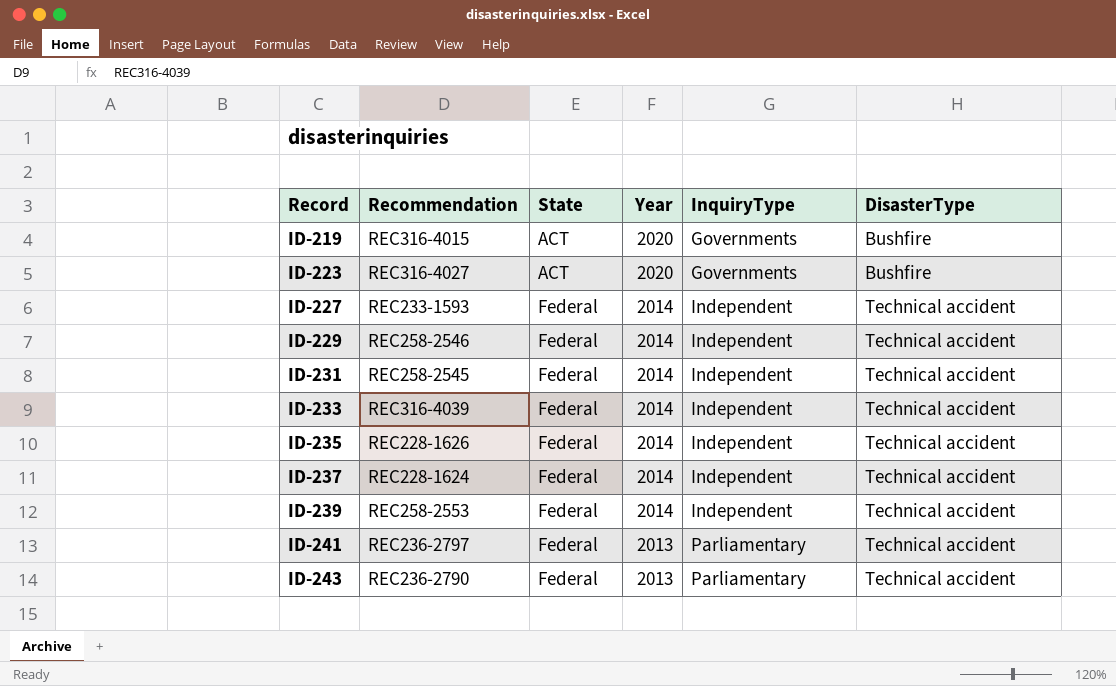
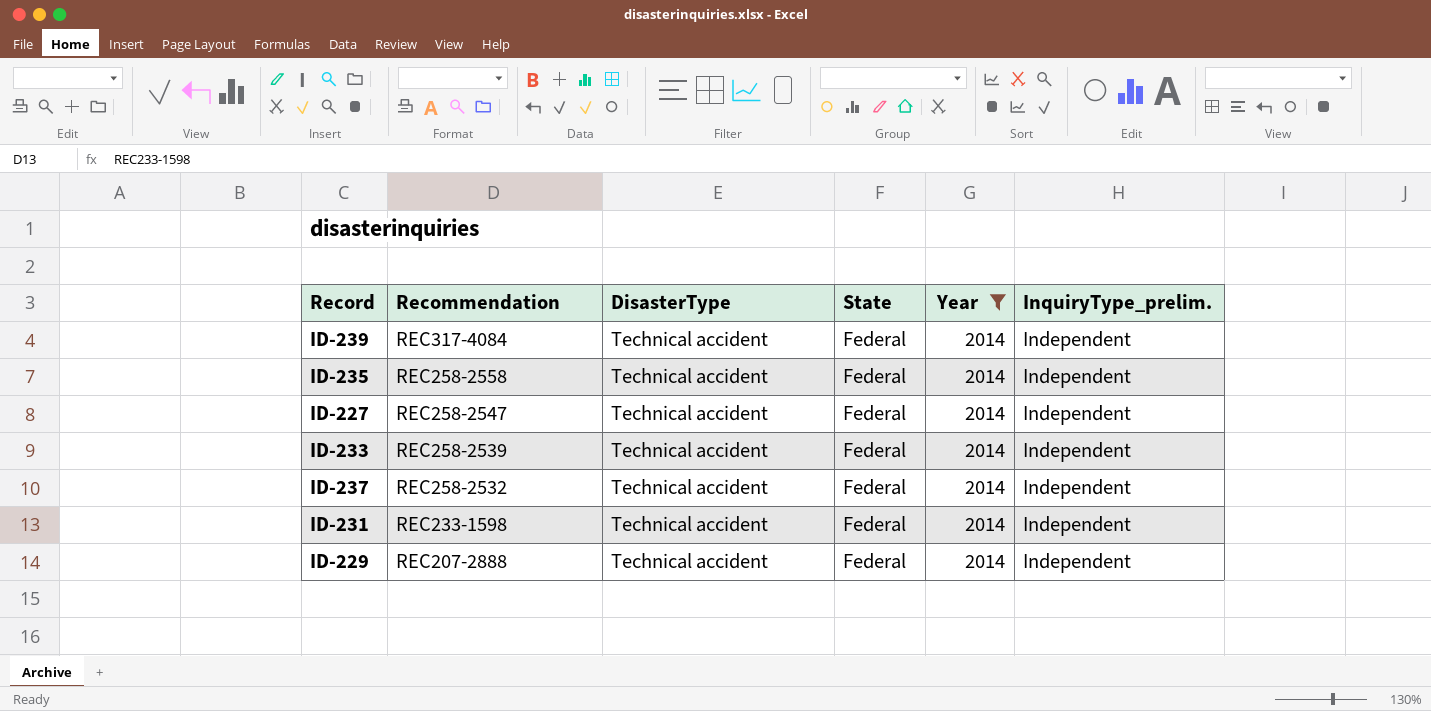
filter: none -> Year = 2014
row order: Record ascending -> Recommendation descending
column DisasterType | position: 6 -> 3
column name: InquiryType -> InquiryType_prelim.
ID-239 | Recommendation: REC258-2553 -> REC317-4084
ID-235 | Recommendation: REC228-1626 -> REC258-2558
ID-227 | Recommendation: REC233-1593 -> REC258-2547
ID-233 | Recommendation: REC316-4039 -> REC258-2539
ID-237 | Recommendation: REC228-1624 -> REC258-2532
ID-231 | Recommendation: REC258-2545 -> REC233-1598
ID-229 | Recommendation: REC258-2546 -> REC207-2888

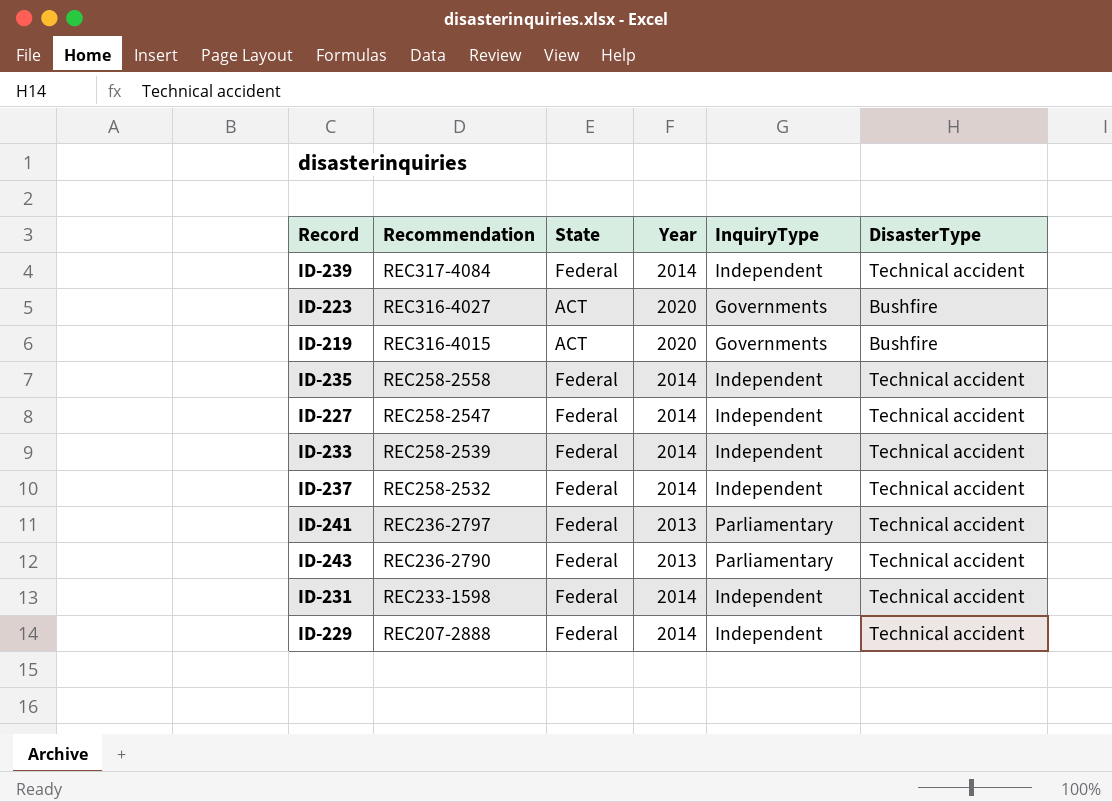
filter: Year = 2014 -> none
column name: InquiryType_prelim. -> InquiryType
column DisasterType | position: 3 -> 6

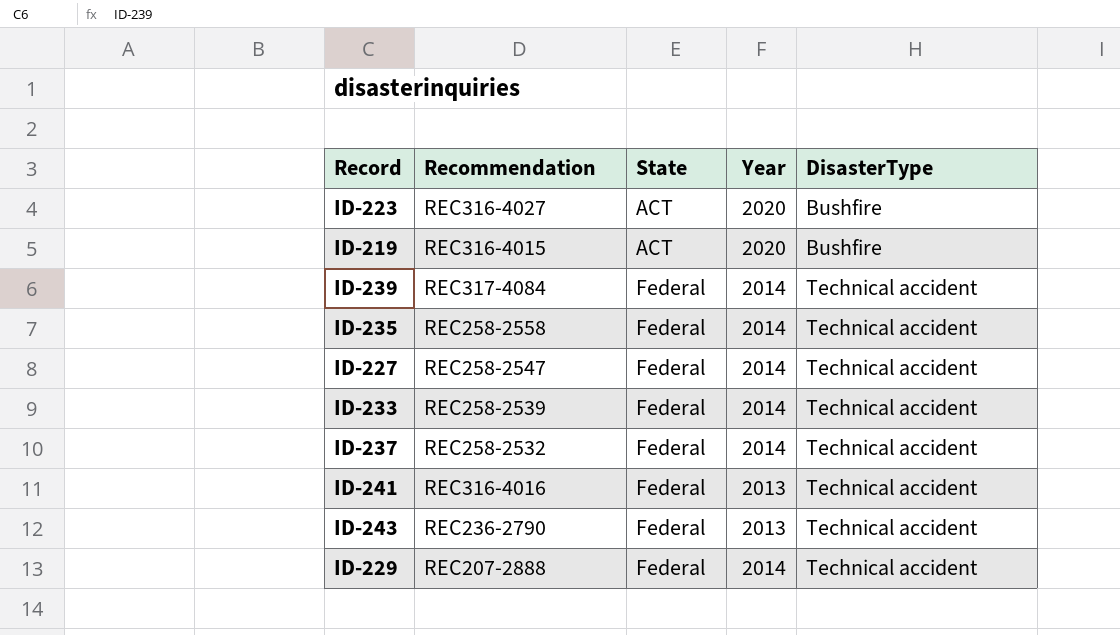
row order: Recommendation descending -> State ascending
column InquiryType | position: 5 -> none
row ID-231: REC233-1598 | Federal | 2014 | Independent | Technical accident -> none
ID-241 | Recommendation: REC236-2797 -> REC316-4016

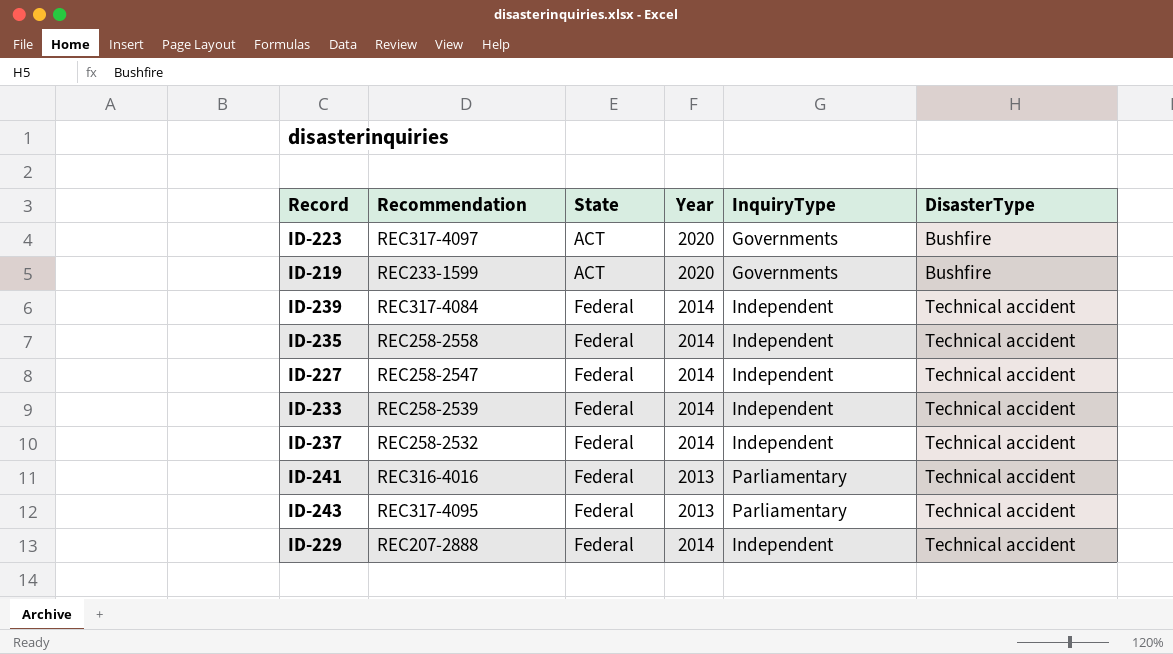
column InquiryType | position: none -> 5
ID-223 | Recommendation: REC316-4027 -> REC317-4097
ID-219 | Recommendation: REC316-4015 -> REC233-1599
ID-243 | Recommendation: REC236-2790 -> REC317-4095

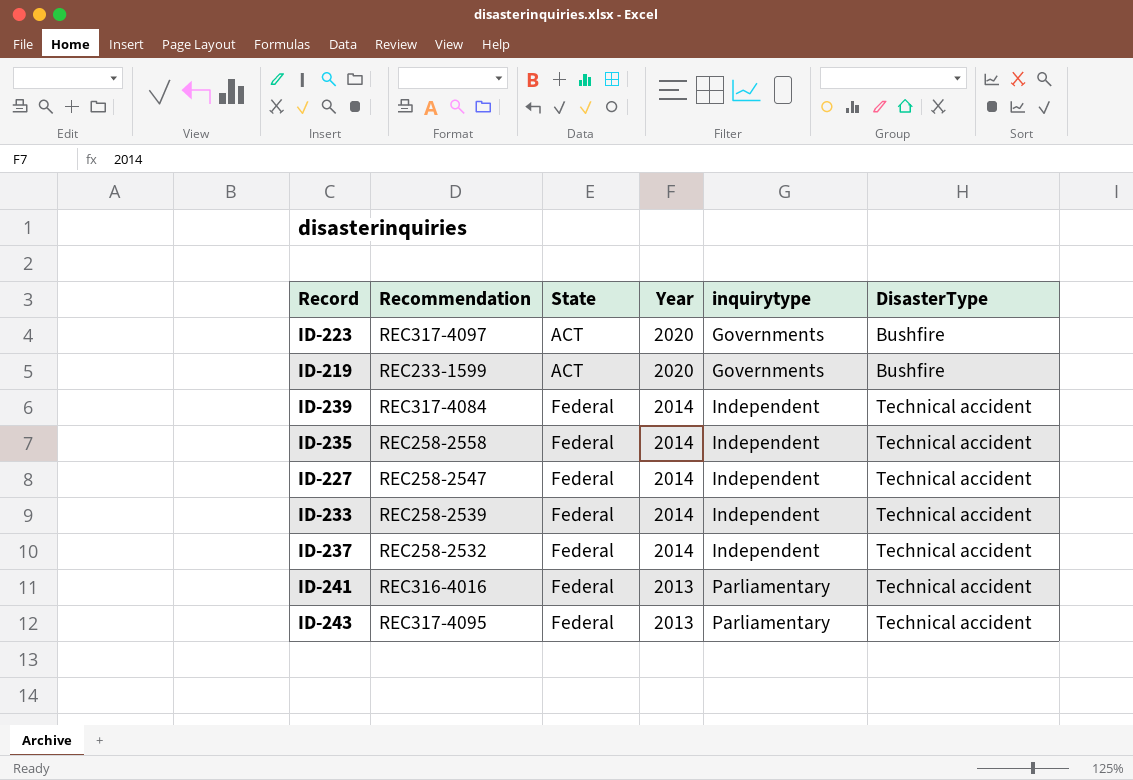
column name: InquiryType -> inquirytype
row ID-229: REC207-2888 | Federal | 2014 | Independent | Technical accident -> none

